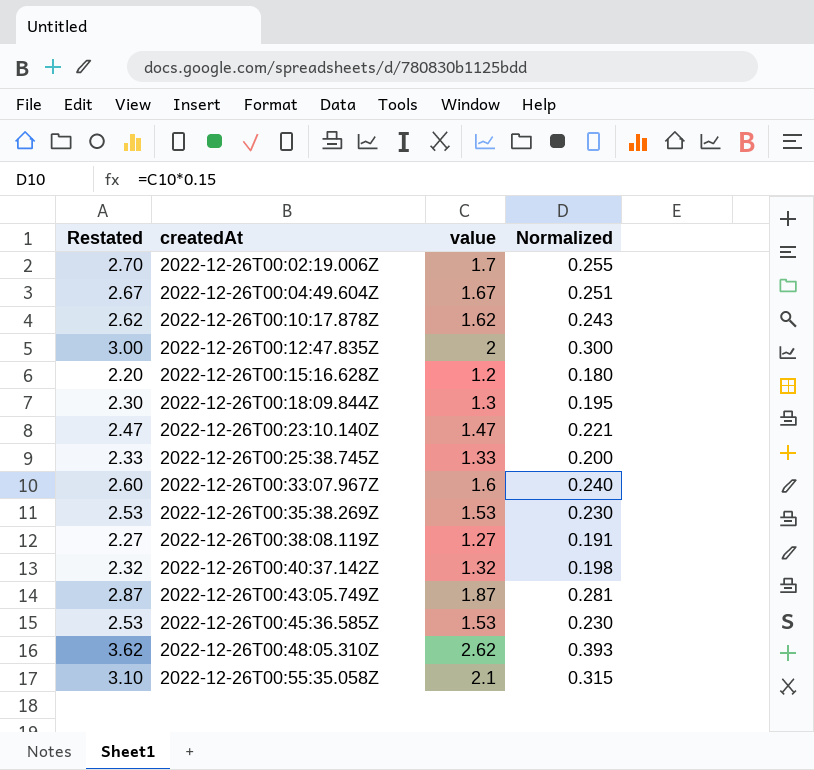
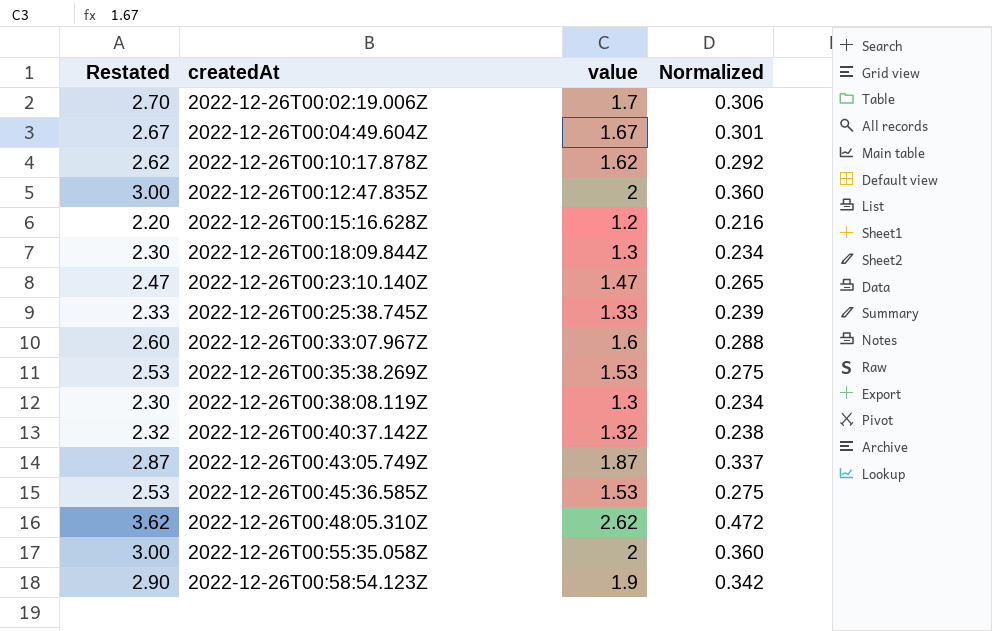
column Normalized | formula: [value] * 0.15 -> [value] * 0.18
2022-12-26T00:38:08.119Z | Restated: 2.27 -> 2.30
2022-12-26T00:38:08.119Z | value: 1.27 -> 1.3
2022-12-26T00:55:35.058Z | Restated: 3.10 -> 3.00
2022-12-26T00:55:35.058Z | value: 2.1 -> 2
row 2022-12-26T00:58:54.123Z: none -> 2.90 | 1.9 | 0.342

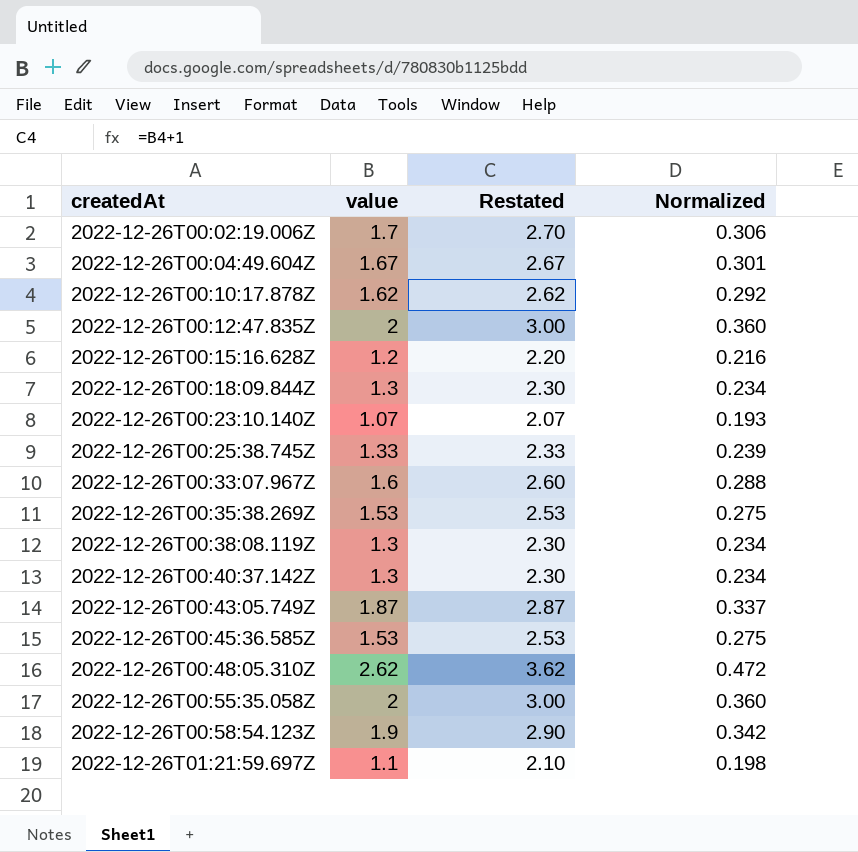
column Restated | position: 1 -> 3
2022-12-26T00:23:10.140Z | value: 1.47 -> 1.07
2022-12-26T00:23:10.140Z | Restated: 2.47 -> 2.07
2022-12-26T00:23:10.140Z | Normalized: 0.265 -> 0.193
2022-12-26T00:40:37.142Z | value: 1.32 -> 1.3
2022-12-26T00:40:37.142Z | Restated: 2.32 -> 2.30
2022-12-26T00:40:37.142Z | Normalized: 0.238 -> 0.234
row 2022-12-26T01:21:59.697Z: none -> 1.1 | 2.10 | 0.198

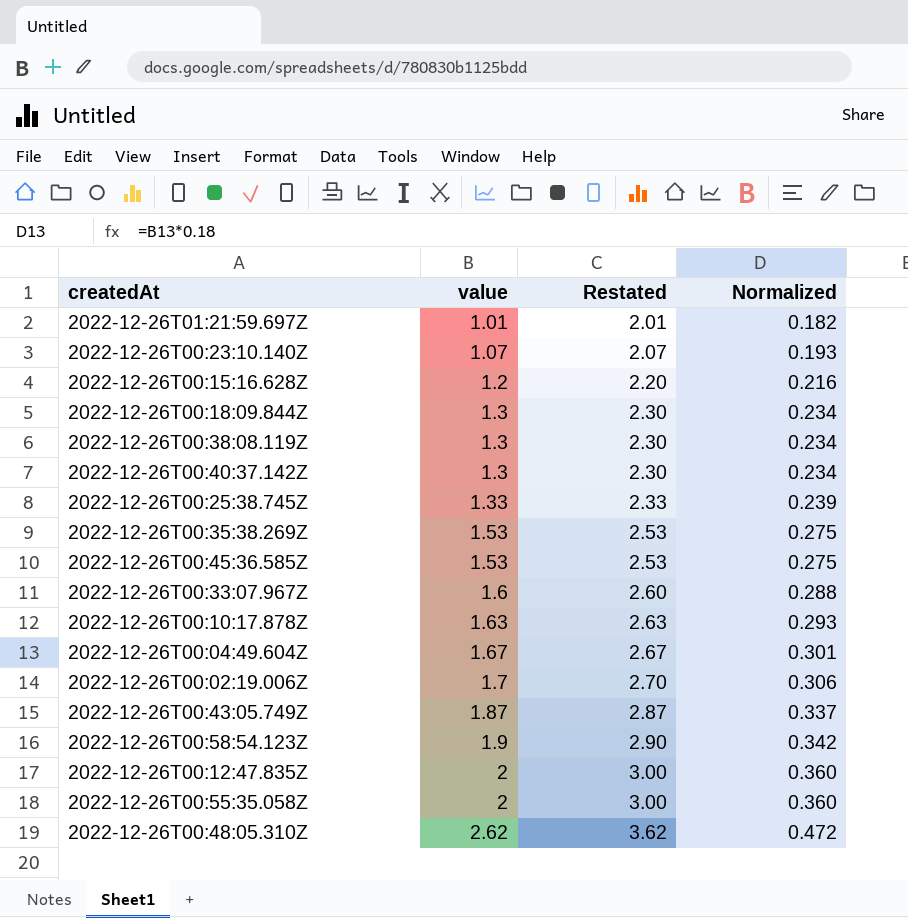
row order: createdAt ascending -> value ascending
2022-12-26T01:21:59.697Z | value: 1.1 -> 1.01
2022-12-26T01:21:59.697Z | Restated: 2.10 -> 2.01
2022-12-26T01:21:59.697Z | Normalized: 0.198 -> 0.182
2022-12-26T00:10:17.878Z | value: 1.62 -> 1.63
2022-12-26T00:10:17.878Z | Restated: 2.62 -> 2.63
2022-12-26T00:10:17.878Z | Normalized: 0.292 -> 0.293

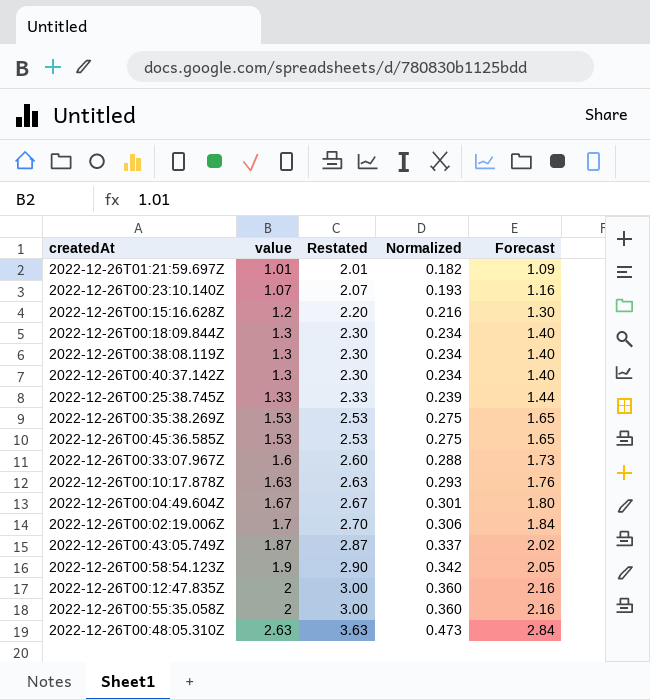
column Forecast | formula: none -> [value] * 1.08
2022-12-26T00:48:05.310Z | value: 2.62 -> 2.63
2022-12-26T00:48:05.310Z | Restated: 3.62 -> 3.63
2022-12-26T00:48:05.310Z | Normalized: 0.472 -> 0.473

